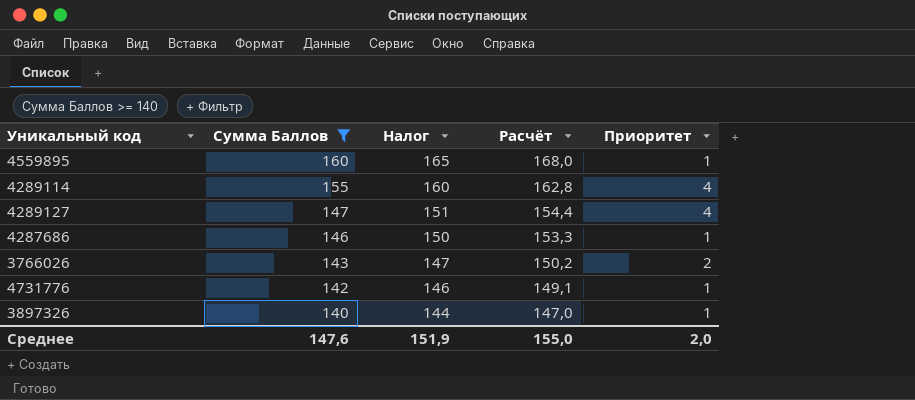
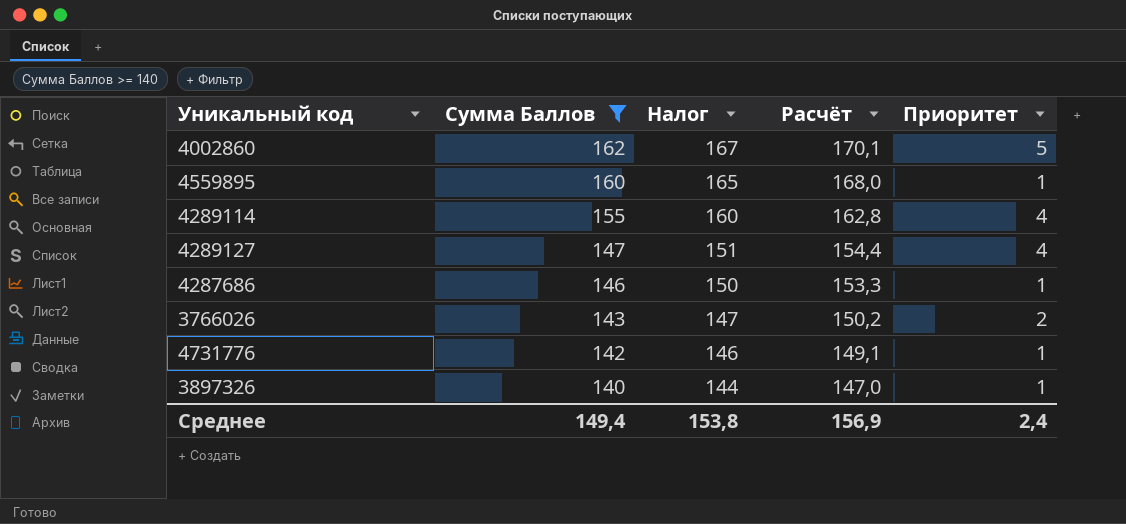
row 4002860: none -> 162 | 167 | 170,1 | 5
Среднее | Сумма Баллов: 147,6 -> 149,4
Среднее | Налог: 151,9 -> 153,8
Среднее | Расчёт: 155,0 -> 156,9
Среднее | Приоритет: 2,0 -> 2,4

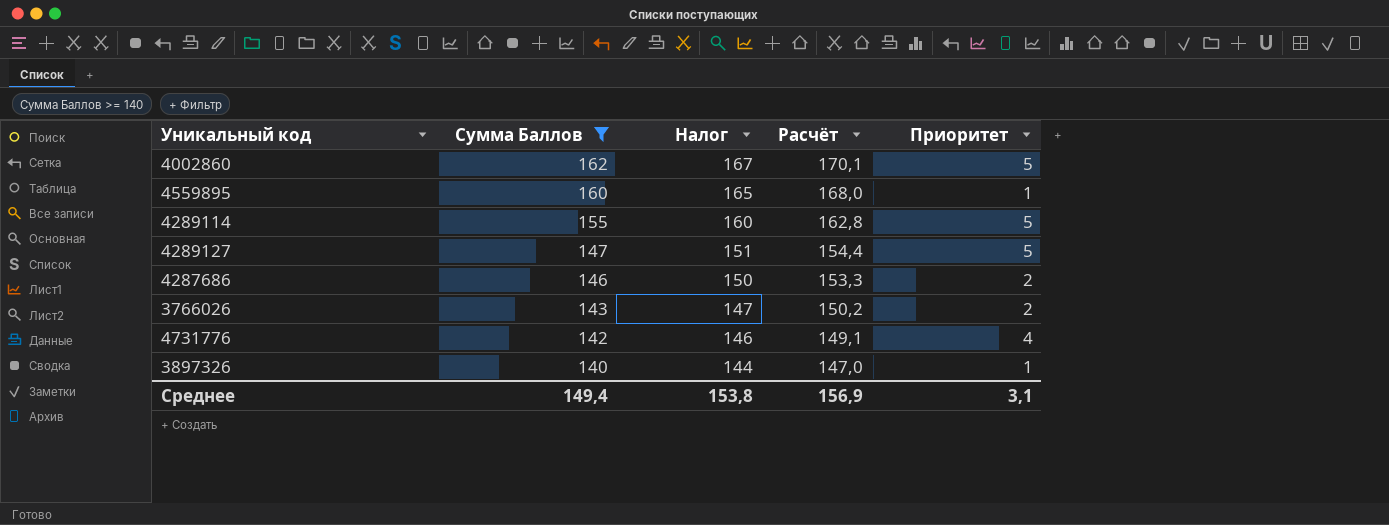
4289114 | Приоритет: 4 -> 5
4289127 | Приоритет: 4 -> 5
4287686 | Приоритет: 1 -> 2
4731776 | Приоритет: 1 -> 4
Среднее | Приоритет: 2,4 -> 3,1

